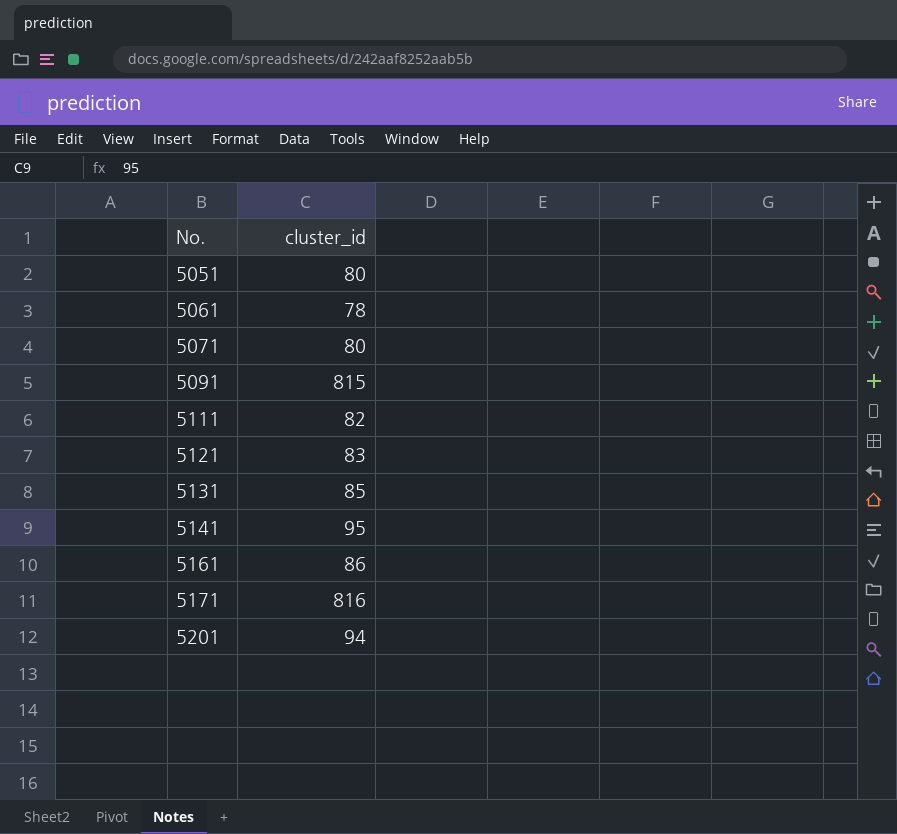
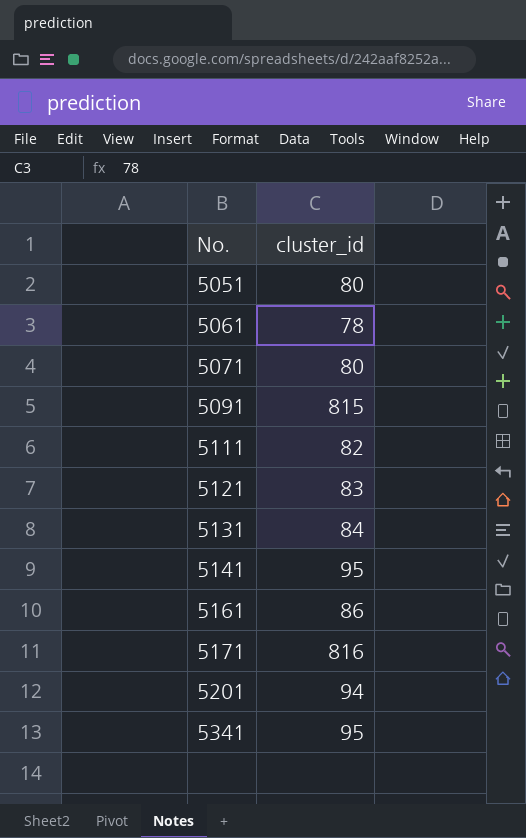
5131 | cluster_id: 85 -> 84
row 5341: none -> 95

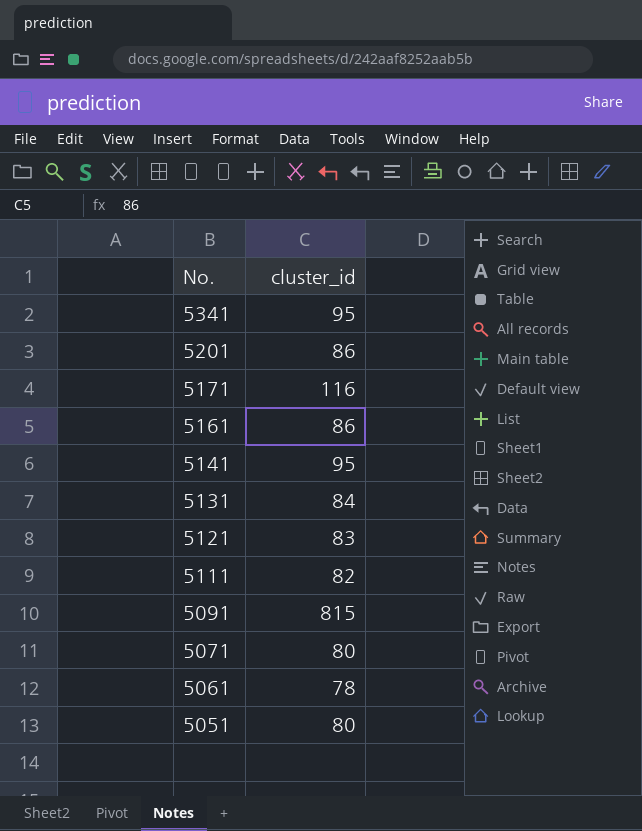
row order: No. ascending -> No. descending
5201 | cluster_id: 94 -> 86
5171 | cluster_id: 816 -> 116

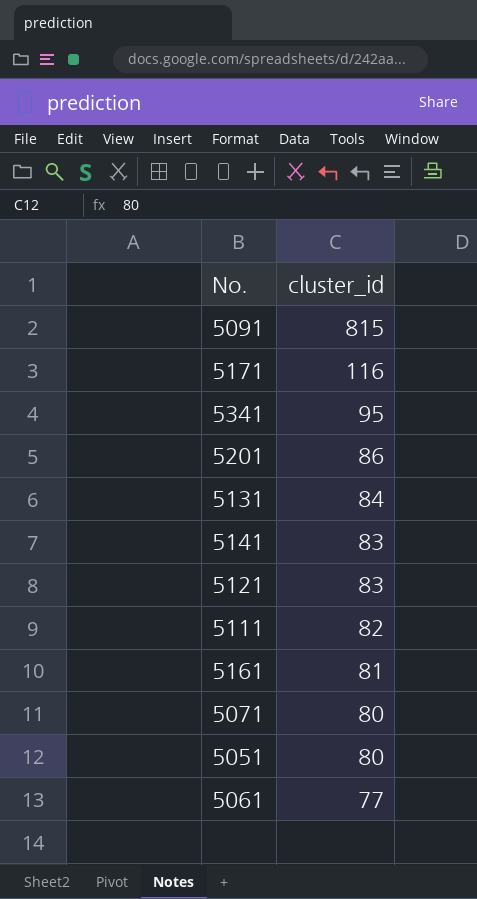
row order: No. descending -> cluster_id descending
5141 | cluster_id: 95 -> 83
5161 | cluster_id: 86 -> 81
5061 | cluster_id: 78 -> 77

